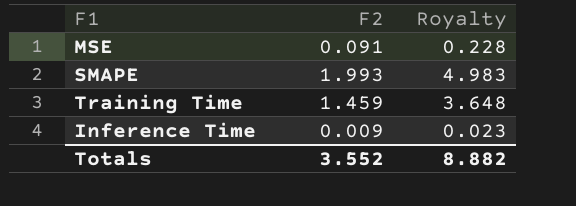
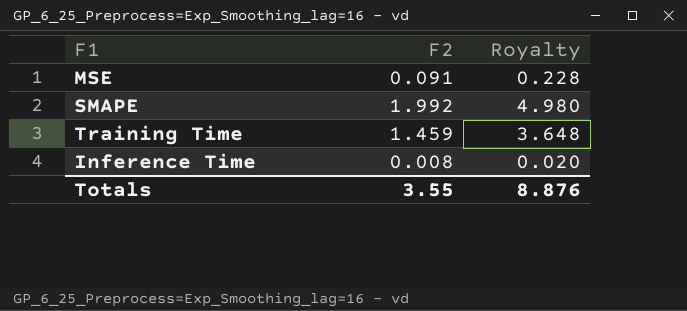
SMAPE | F2: 1.993 -> 1.992
SMAPE | Royalty: 4.983 -> 4.980
Inference Time | F2: 0.009 -> 0.008
Inference Time | Royalty: 0.023 -> 0.020
Totals | F2: 3.552 -> 3.55
Totals | Royalty: 8.882 -> 8.876

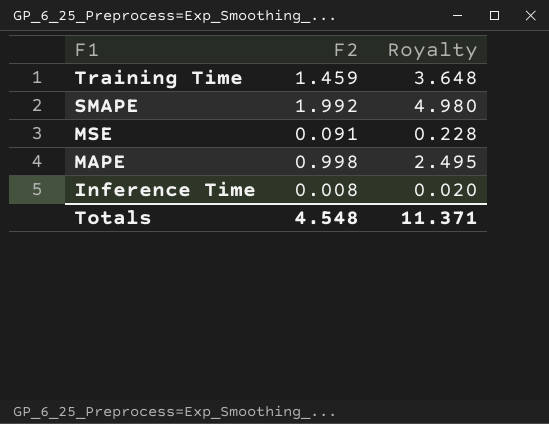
row order: none -> F1 descending
row MAPE: none -> 0.998 | 2.495
Totals | F2: 3.55 -> 4.548
Totals | Royalty: 8.876 -> 11.371

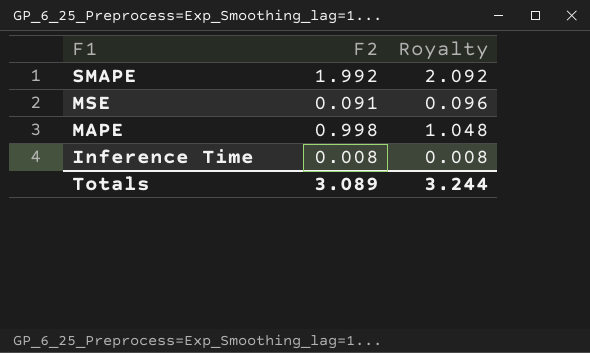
column Royalty | formula: [F2] * 2.5 -> [F2] * 1.05
row Training Time: 1.459 | 3.648 -> none
Totals | F2: 4.548 -> 3.089
Totals | Royalty: 11.371 -> 3.244

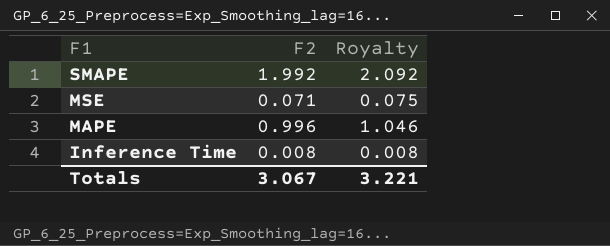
MSE | F2: 0.091 -> 0.071
MSE | Royalty: 0.096 -> 0.075
MAPE | F2: 0.998 -> 0.996
MAPE | Royalty: 1.048 -> 1.046
Totals | F2: 3.089 -> 3.067
Totals | Royalty: 3.244 -> 3.221

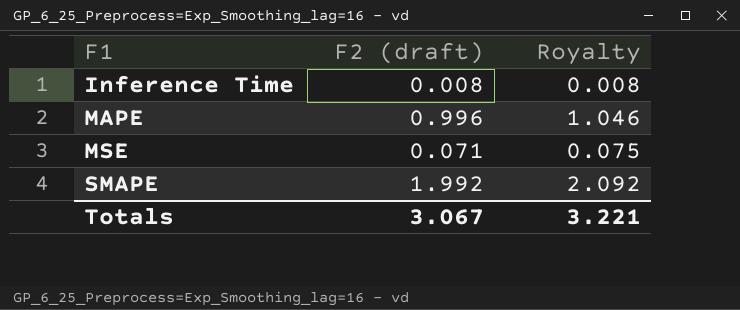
row order: F1 descending -> F1 ascending
column name: F2 -> F2 (draft)

